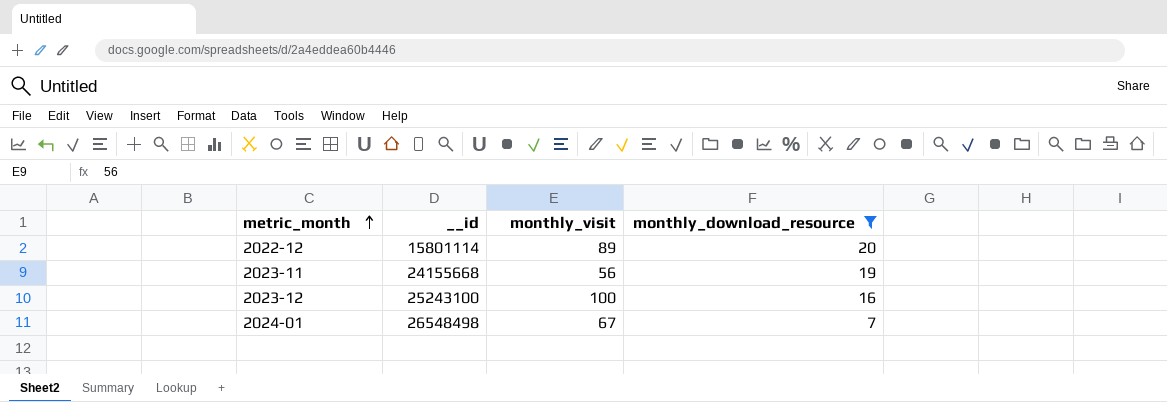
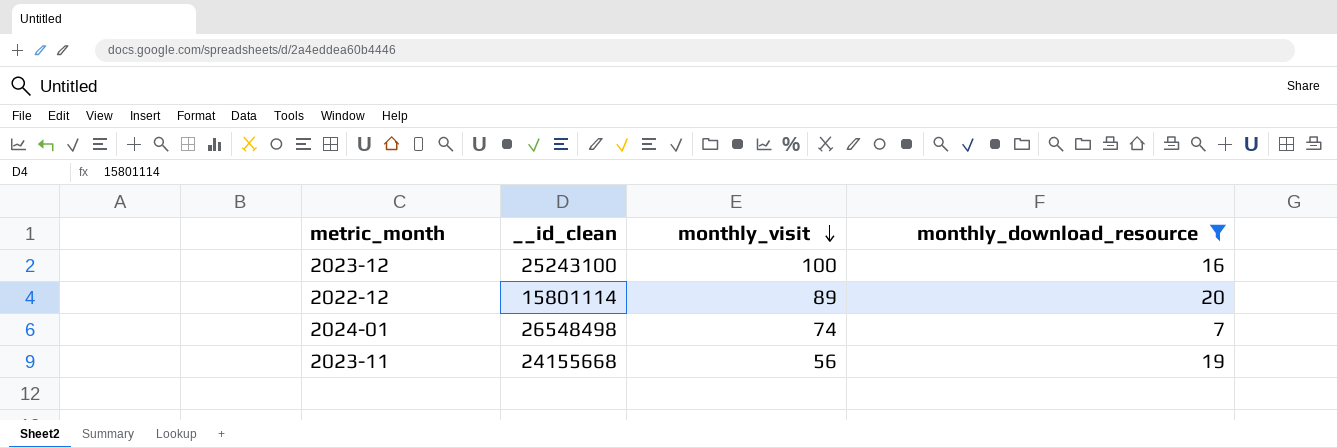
row order: metric_month ascending -> monthly_visit descending
column name: __id -> __id_clean
2024-01 | monthly_visit: 67 -> 74

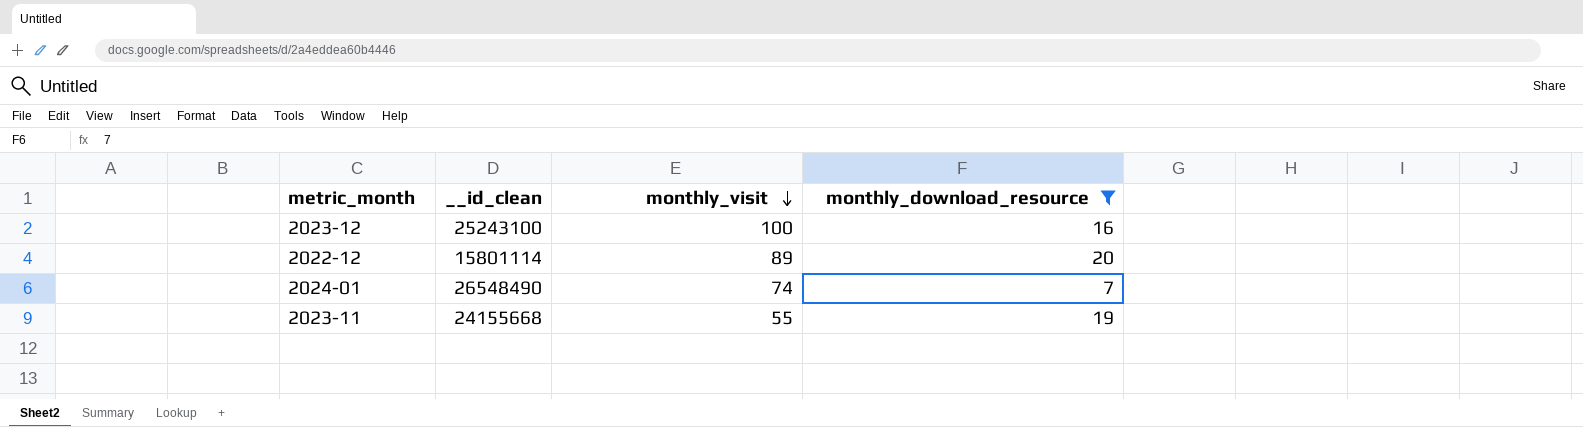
2024-01 | __id_clean: 26548498 -> 26548490
2023-11 | monthly_visit: 56 -> 55

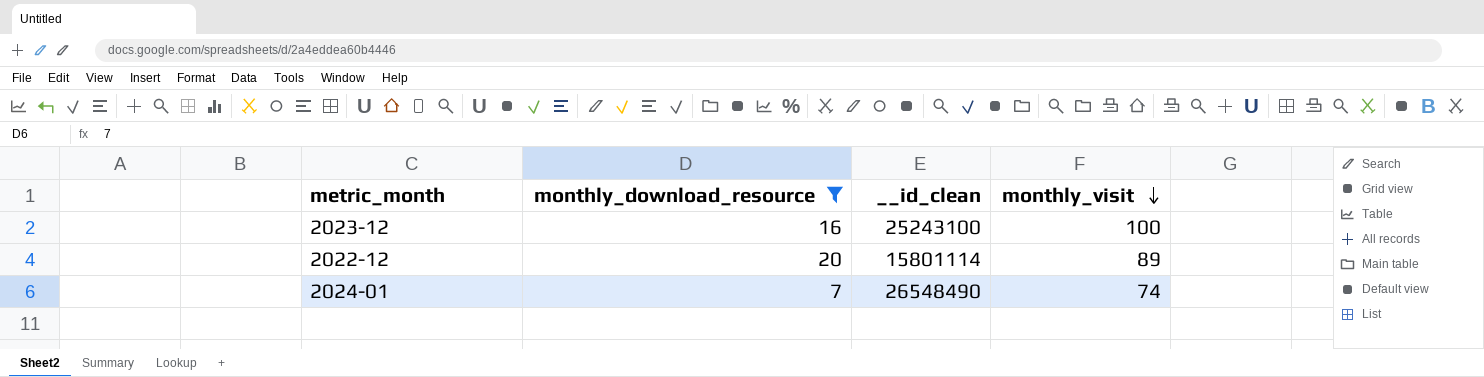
column monthly_download_resource | position: 4 -> 2
row 2023-11: 24155668 | 55 | 19 -> none

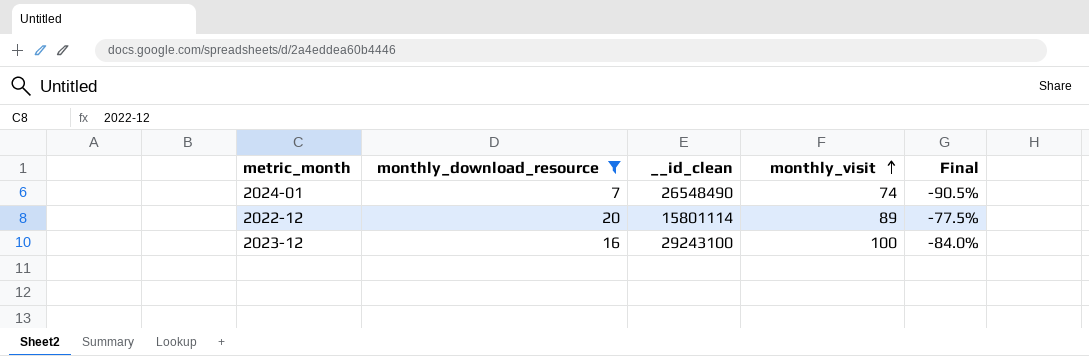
row order: monthly_visit descending -> monthly_visit ascending
column Final | formula: none -> ([monthly_download_resource] - [monthly_visit]) / [monthly_visit]
2023-12 | __id_clean: 25243100 -> 29243100

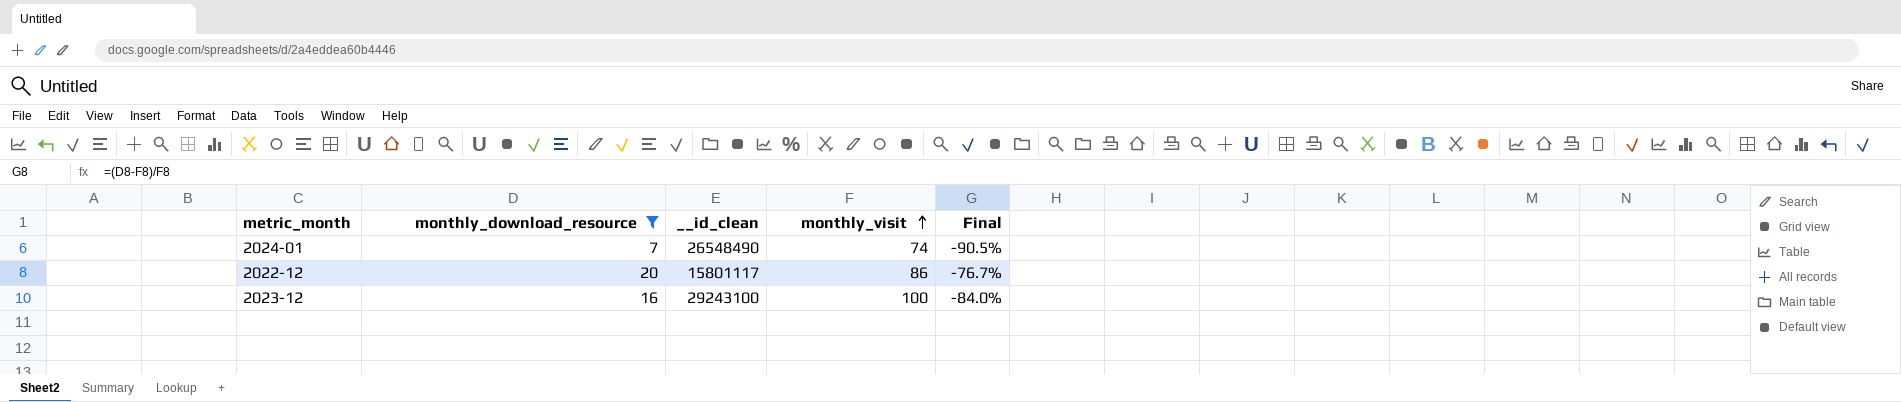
2022-12 | __id_clean: 15801114 -> 15801117
2022-12 | monthly_visit: 89 -> 86
2022-12 | Final: -77.5% -> -76.7%

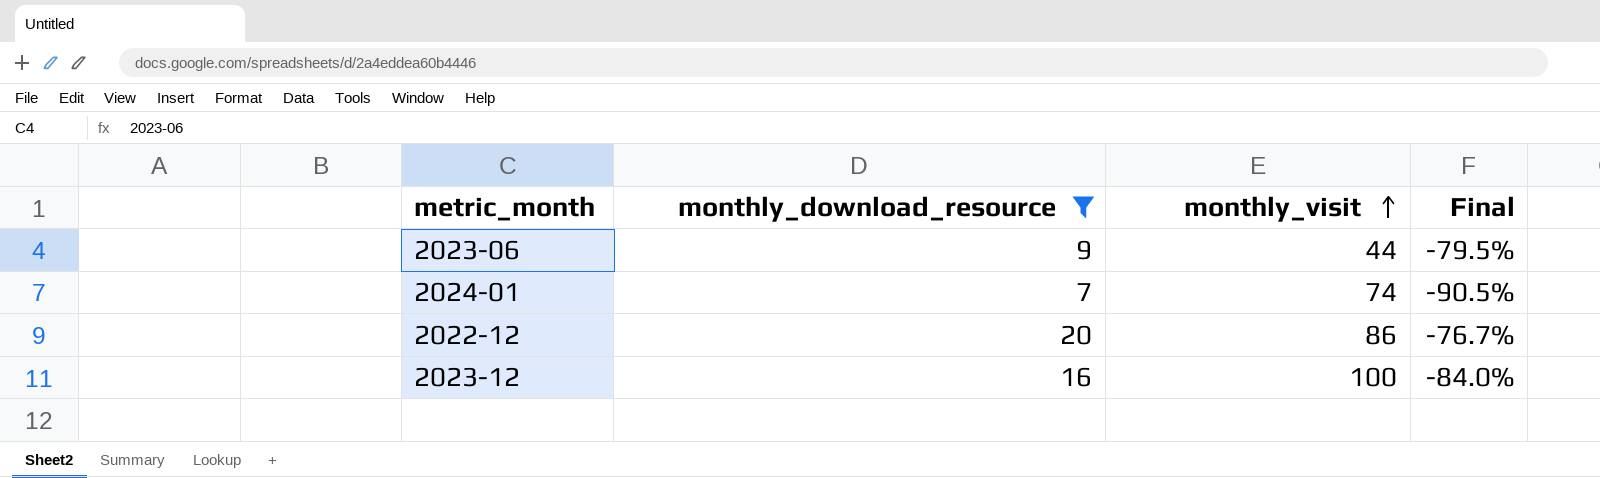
column __id_clean | position: 3 -> none
row 2023-06: none -> 9 | 44 | -79.5%

